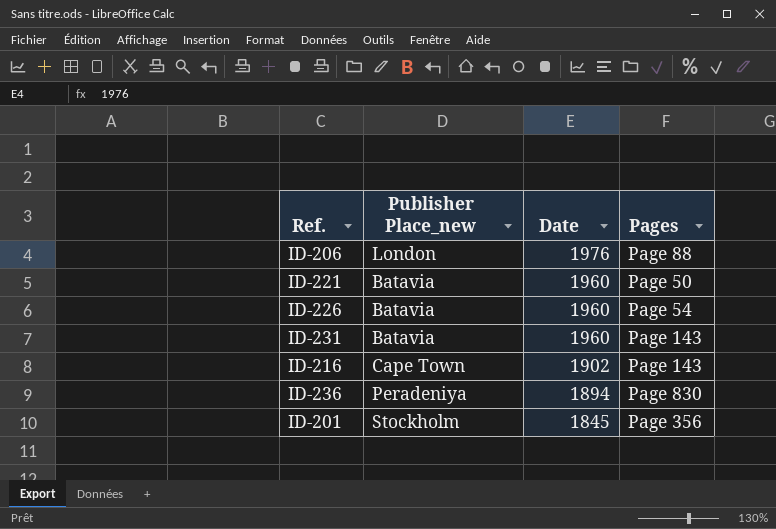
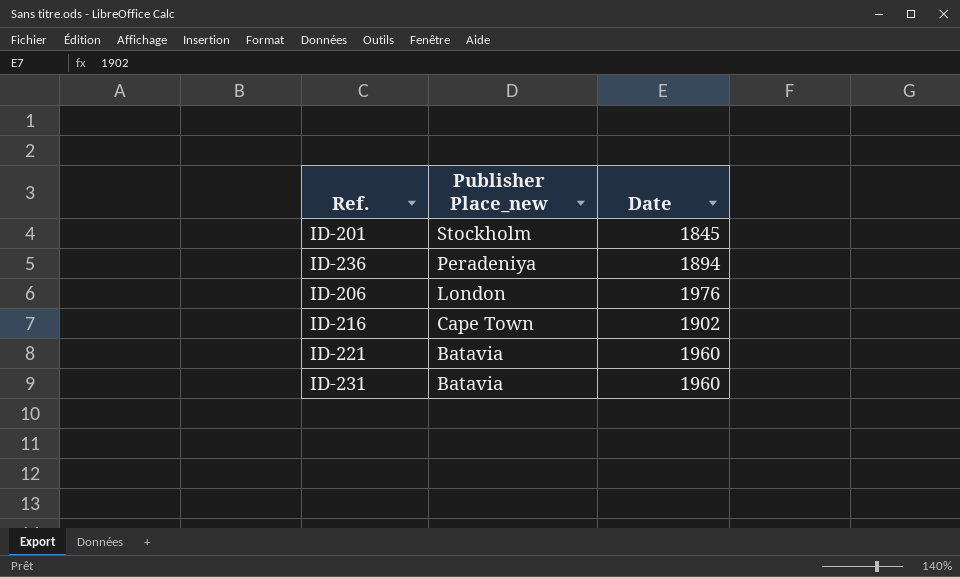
row order: Date descending -> Publisher Place_new descending
column Pages | position: 4 -> none
row ID-226: Batavia | 1960 | Page 54 -> none

